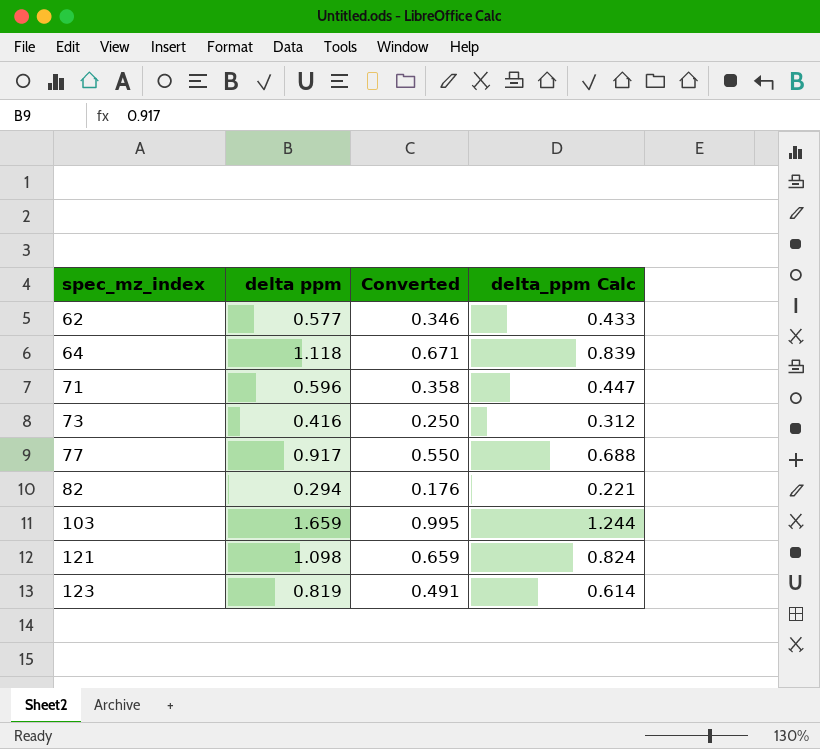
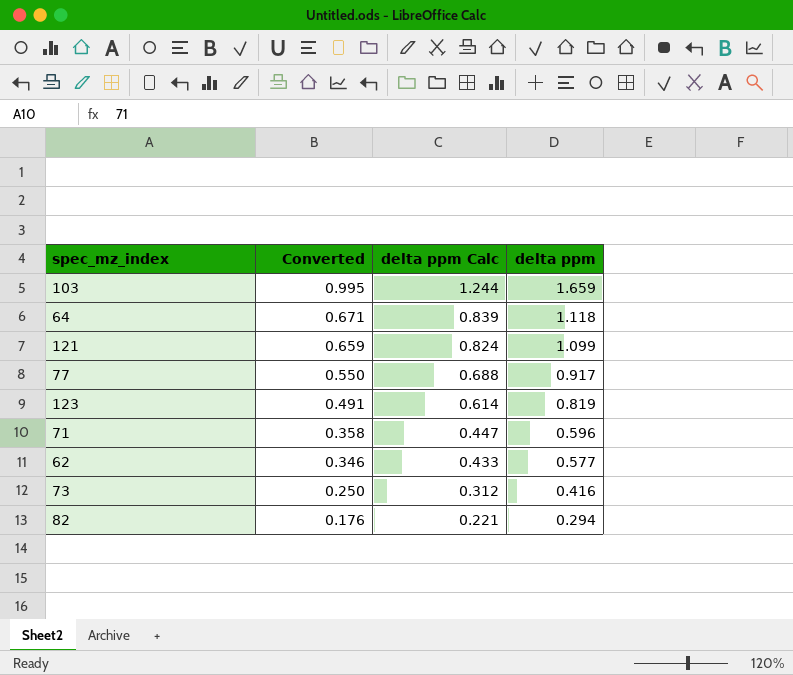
row order: spec_mz_index ascending -> Converted descending
column name: delta_ppm Calc -> delta ppm Calc
column delta ppm | position: 2 -> 4
121 | delta ppm: 1.098 -> 1.099

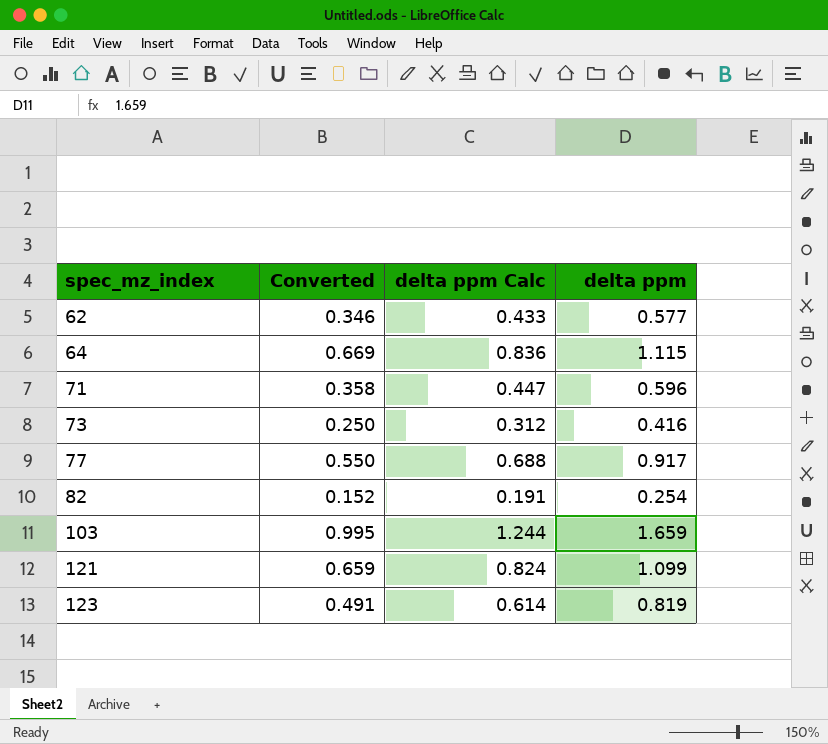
row order: Converted descending -> spec_mz_index ascending
64 | Converted: 0.671 -> 0.669
64 | delta ppm Calc: 0.839 -> 0.836
64 | delta ppm: 1.118 -> 1.115
82 | Converted: 0.176 -> 0.152
82 | delta ppm Calc: 0.221 -> 0.191
82 | delta ppm: 0.294 -> 0.254

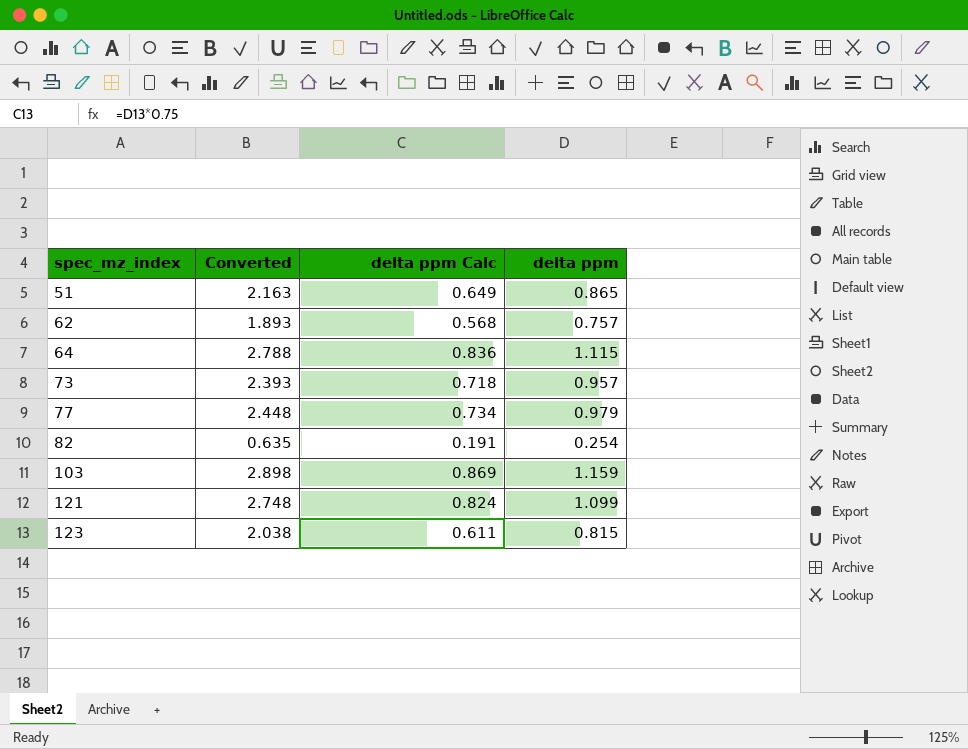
column Converted | formula: [delta ppm] * 0.6 -> [delta ppm] * 2.5
row 71: 0.358 | 0.447 | 0.596 -> none
row 51: none -> 2.163 | 0.649 | 0.865
62 | delta ppm Calc: 0.433 -> 0.568
62 | delta ppm: 0.577 -> 0.757
73 | delta ppm Calc: 0.312 -> 0.718
73 | delta ppm: 0.416 -> 0.957
77 | delta ppm Calc: 0.688 -> 0.734
77 | delta ppm: 0.917 -> 0.979
103 | delta ppm Calc: 1.244 -> 0.869
103 | delta ppm: 1.659 -> 1.159
123 | delta ppm Calc: 0.614 -> 0.611
123 | delta ppm: 0.819 -> 0.815

